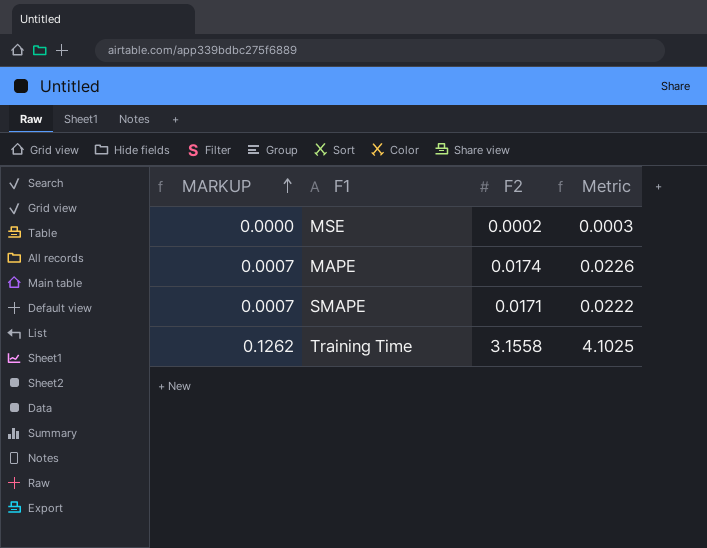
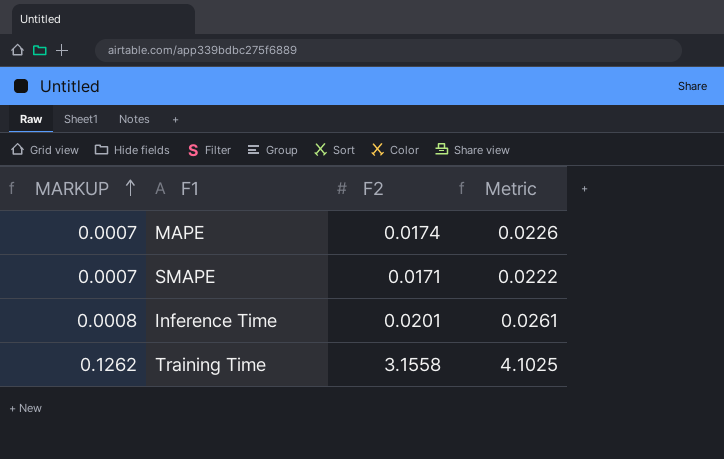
row MSE: 0.0000 | 0.0002 | 0.0003 -> none
row Inference Time: none -> 0.0008 | 0.0201 | 0.0261

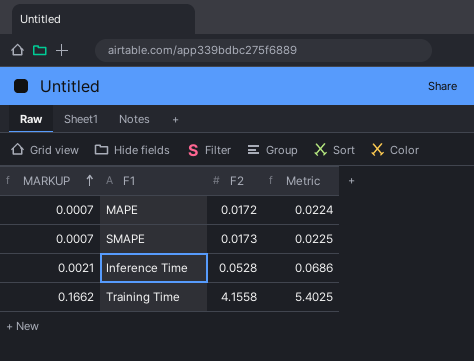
MAPE | F2: 0.0174 -> 0.0172
MAPE | Metric: 0.0226 -> 0.0224
SMAPE | F2: 0.0171 -> 0.0173
SMAPE | Metric: 0.0222 -> 0.0225
Inference Time | MARKUP: 0.0008 -> 0.0021
Inference Time | F2: 0.0201 -> 0.0528
Inference Time | Metric: 0.0261 -> 0.0686
Training Time | MARKUP: 0.1262 -> 0.1662
Training Time | F2: 3.1558 -> 4.1558
Training Time | Metric: 4.1025 -> 5.4025

